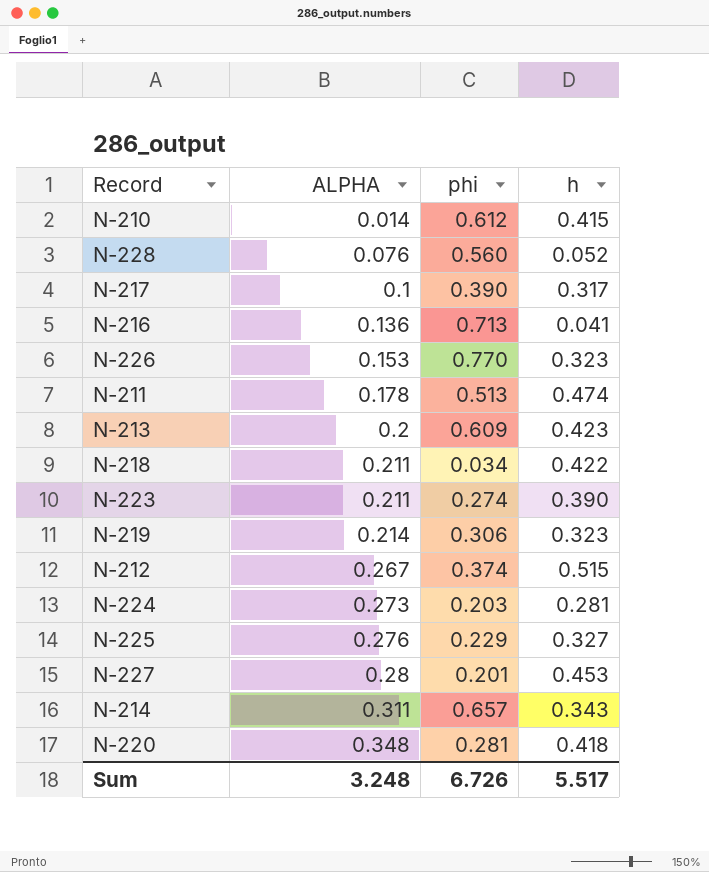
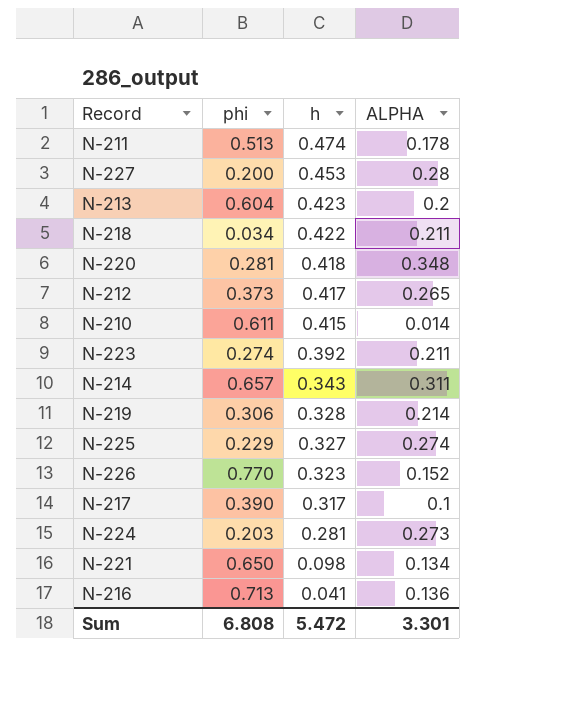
row order: ALPHA ascending -> h descending
column ALPHA | position: 2 -> 4
row N-228: 0.076 | 0.560 | 0.052 -> none
N-227 | phi: 0.201 -> 0.200
N-213 | phi: 0.609 -> 0.604
N-212 | phi: 0.374 -> 0.373
N-212 | h: 0.515 -> 0.417
N-212 | ALPHA: 0.267 -> 0.265
N-210 | phi: 0.612 -> 0.611
N-223 | h: 0.390 -> 0.392
N-219 | h: 0.323 -> 0.328
N-225 | ALPHA: 0.276 -> 0.274
N-226 | ALPHA: 0.153 -> 0.152
row N-221: none -> 0.650 | 0.098 | 0.134
Sum | phi: 6.726 -> 6.808
Sum | h: 5.517 -> 5.472
Sum | ALPHA: 3.248 -> 3.301

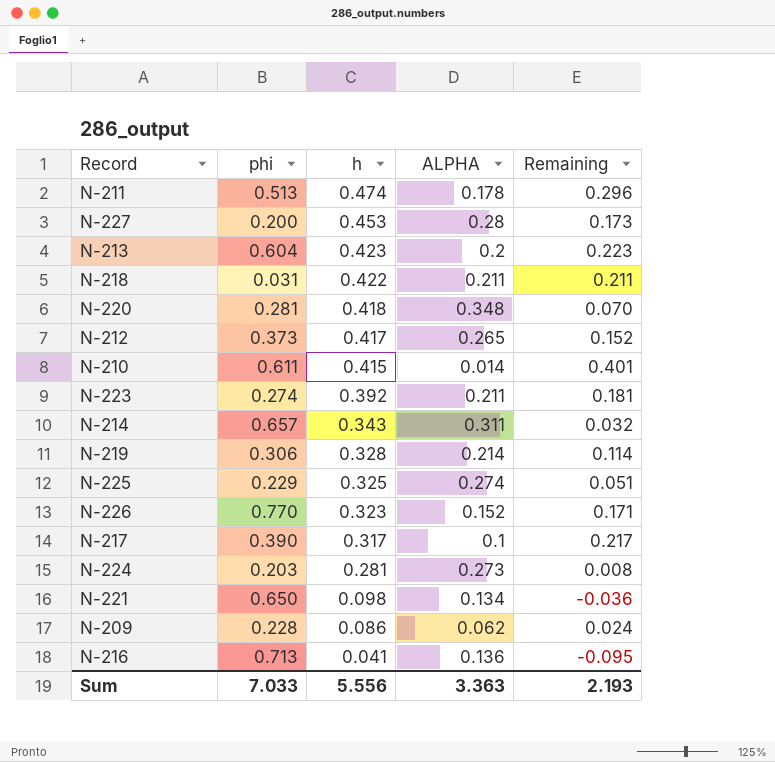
column Remaining | formula: none -> [h] - [ALPHA]
N-218 | phi: 0.034 -> 0.031
N-225 | h: 0.327 -> 0.325
row N-209: none -> 0.228 | 0.086 | 0.062 | 0.024
Sum | phi: 6.808 -> 7.033
Sum | h: 5.472 -> 5.556
Sum | ALPHA: 3.301 -> 3.363

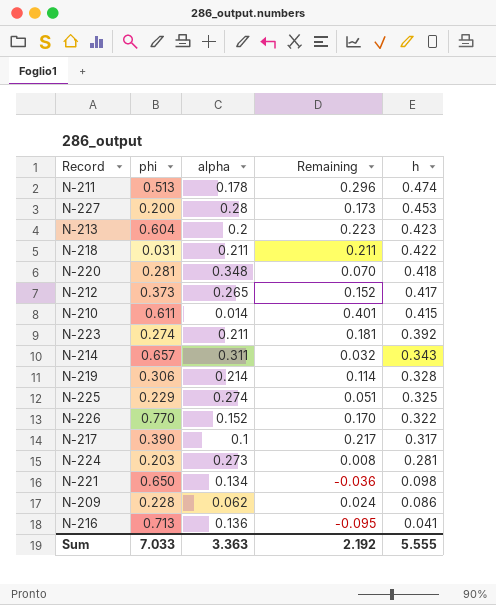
column name: ALPHA -> alpha
column h | position: 3 -> 5
N-226 | Remaining: 0.171 -> 0.170
N-226 | h: 0.323 -> 0.322
Sum | Remaining: 2.193 -> 2.192
Sum | h: 5.556 -> 5.555

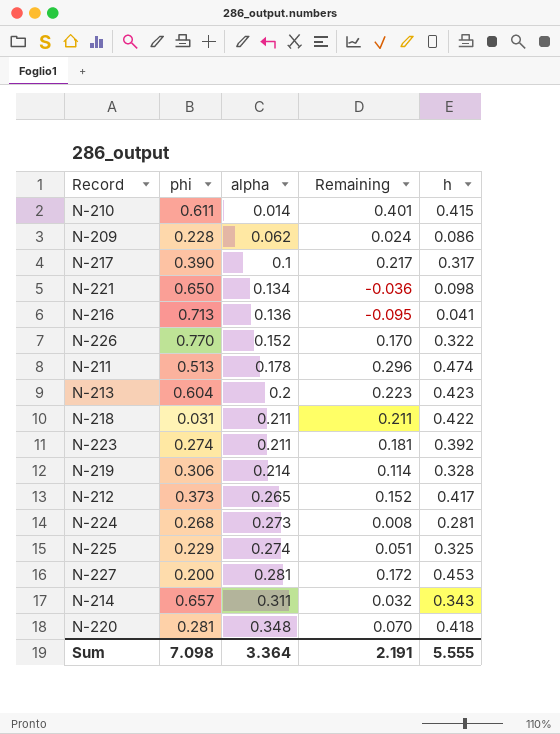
row order: h descending -> alpha ascending
N-224 | phi: 0.203 -> 0.268
N-227 | alpha: 0.28 -> 0.281
N-227 | Remaining: 0.173 -> 0.172
Sum | phi: 7.033 -> 7.098
Sum | alpha: 3.363 -> 3.364
Sum | Remaining: 2.192 -> 2.191

